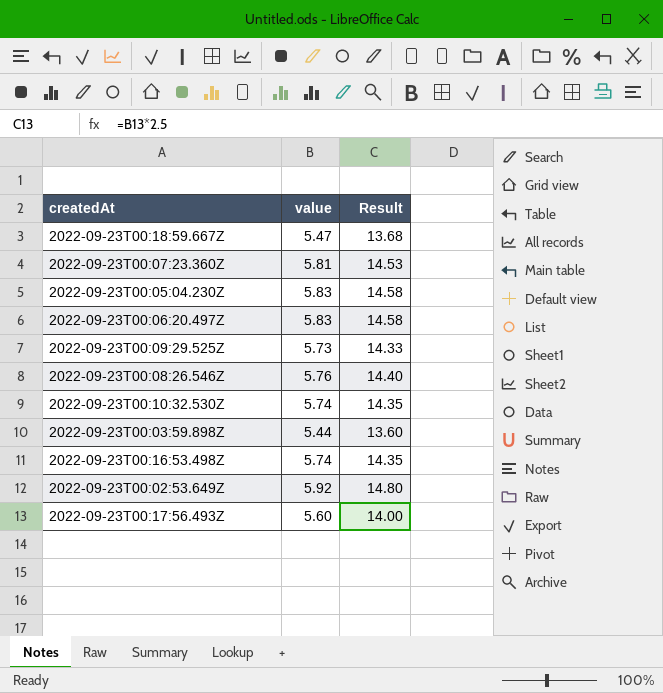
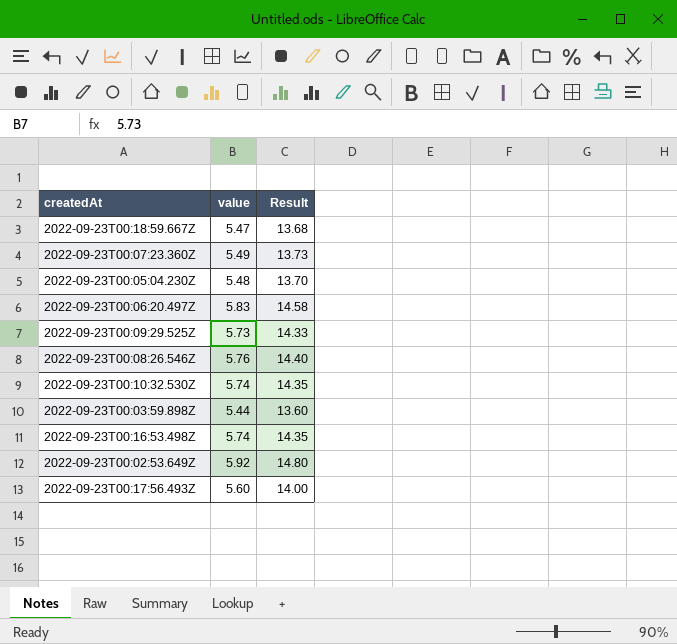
2022-09-23T00:07:23.360Z | value: 5.81 -> 5.49
2022-09-23T00:07:23.360Z | Result: 14.53 -> 13.73
2022-09-23T00:05:04.230Z | value: 5.83 -> 5.48
2022-09-23T00:05:04.230Z | Result: 14.58 -> 13.70

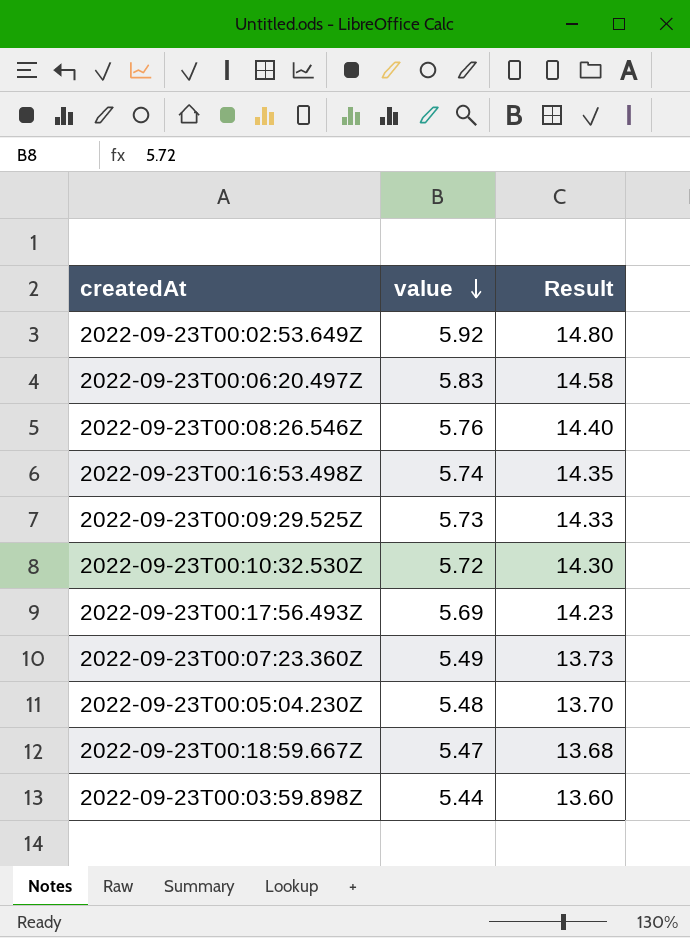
row order: none -> value descending
2022-09-23T00:10:32.530Z | value: 5.74 -> 5.72
2022-09-23T00:10:32.530Z | Result: 14.35 -> 14.30
2022-09-23T00:17:56.493Z | value: 5.60 -> 5.69
2022-09-23T00:17:56.493Z | Result: 14.00 -> 14.23

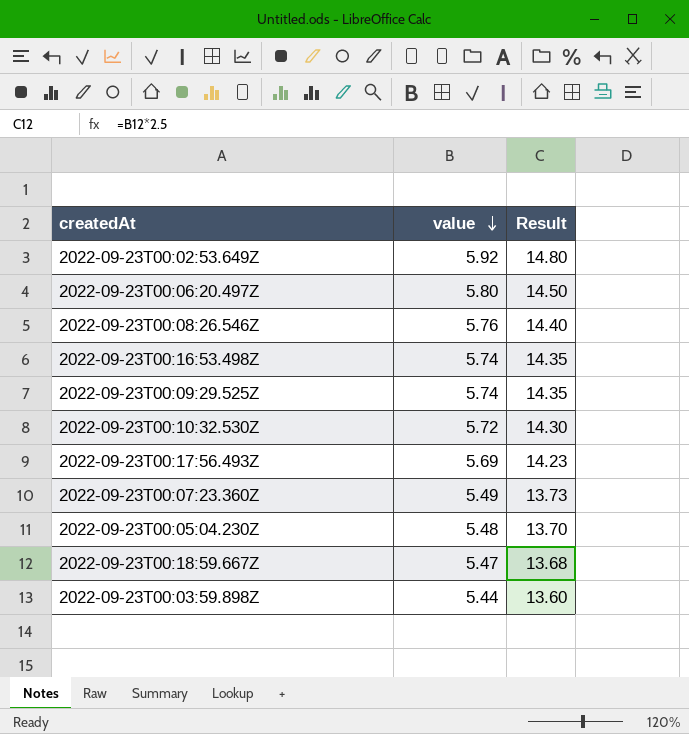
2022-09-23T00:06:20.497Z | value: 5.83 -> 5.80
2022-09-23T00:06:20.497Z | Result: 14.58 -> 14.50
2022-09-23T00:09:29.525Z | value: 5.73 -> 5.74
2022-09-23T00:09:29.525Z | Result: 14.33 -> 14.35

